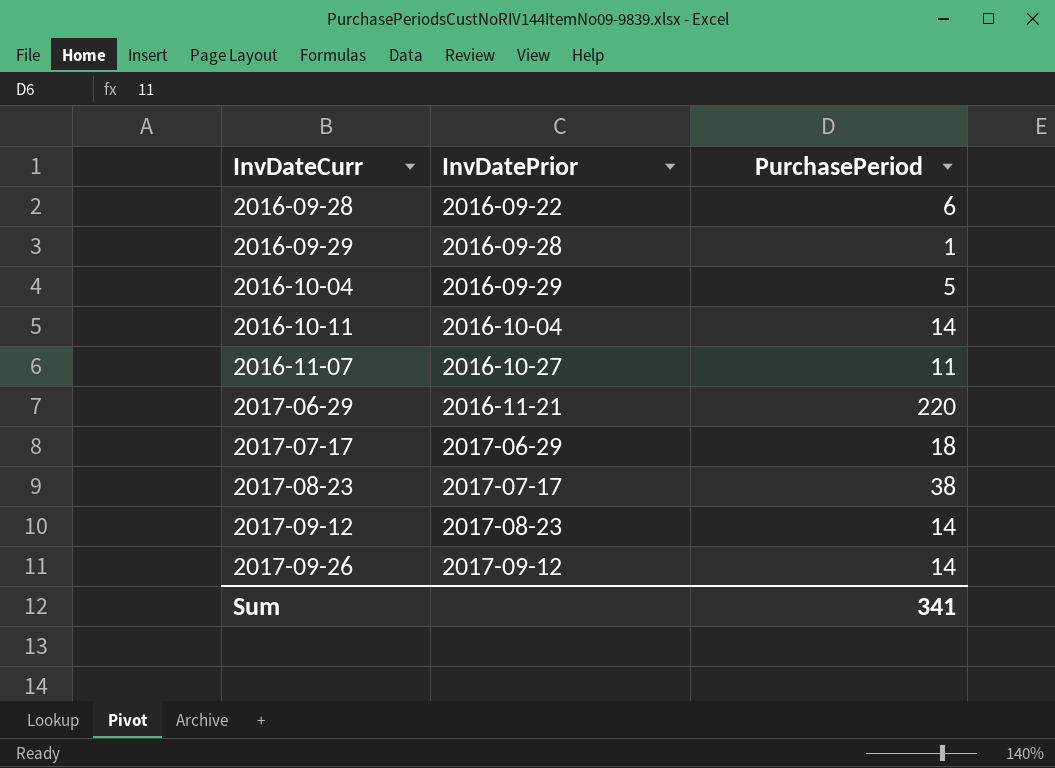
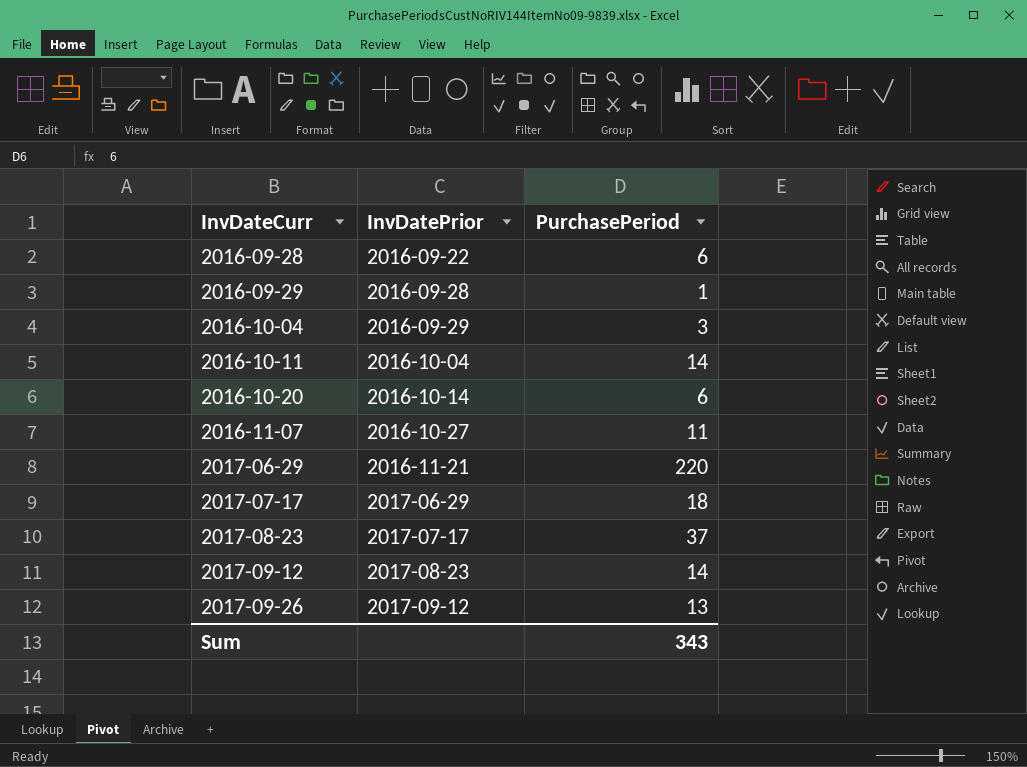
2016-10-04 | PurchasePeriod: 5 -> 3
row 2016-10-20: none -> 2016-10-14 | 6
2017-08-23 | PurchasePeriod: 38 -> 37
2017-09-26 | PurchasePeriod: 14 -> 13
Sum | PurchasePeriod: 341 -> 343

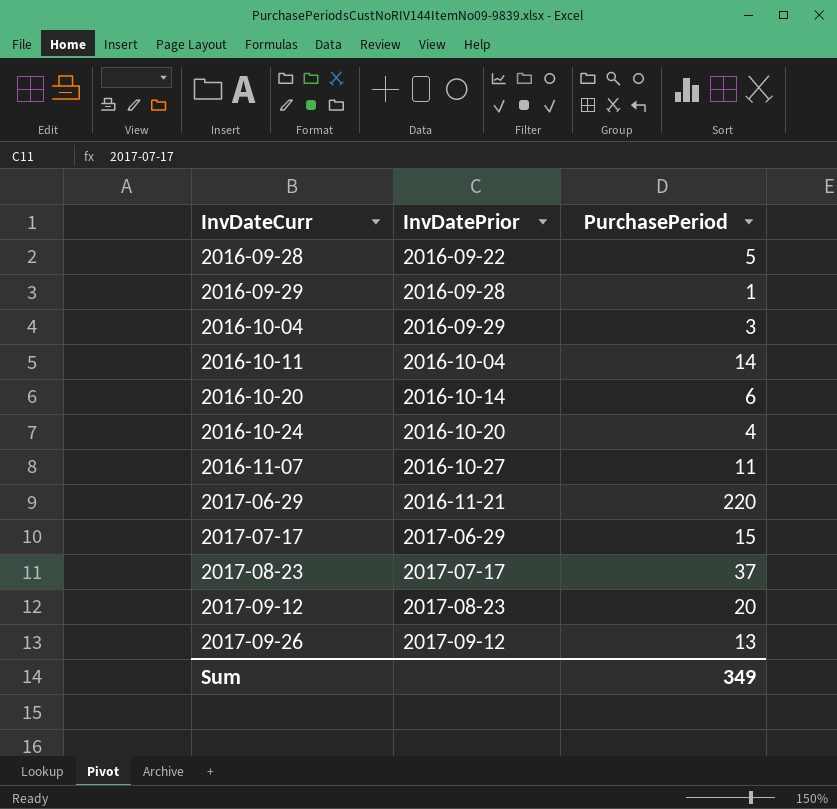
2016-09-28 | PurchasePeriod: 6 -> 5
row 2016-10-24: none -> 2016-10-20 | 4
2017-07-17 | PurchasePeriod: 18 -> 15
2017-09-12 | PurchasePeriod: 14 -> 20
Sum | PurchasePeriod: 343 -> 349

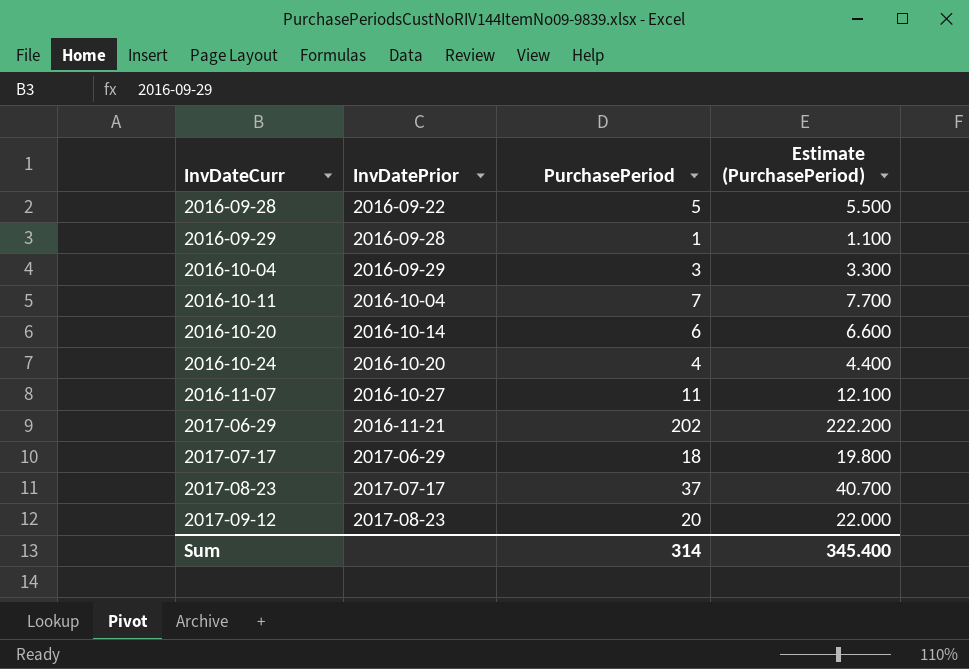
column Estimate (PurchasePeriod) | formula: none -> [PurchasePeriod] * 1.1
row 2017-09-26: 2017-09-12 | 13 -> none
2016-10-11 | PurchasePeriod: 14 -> 7
2017-06-29 | PurchasePeriod: 220 -> 202
2017-07-17 | PurchasePeriod: 15 -> 18
Sum | PurchasePeriod: 349 -> 314

